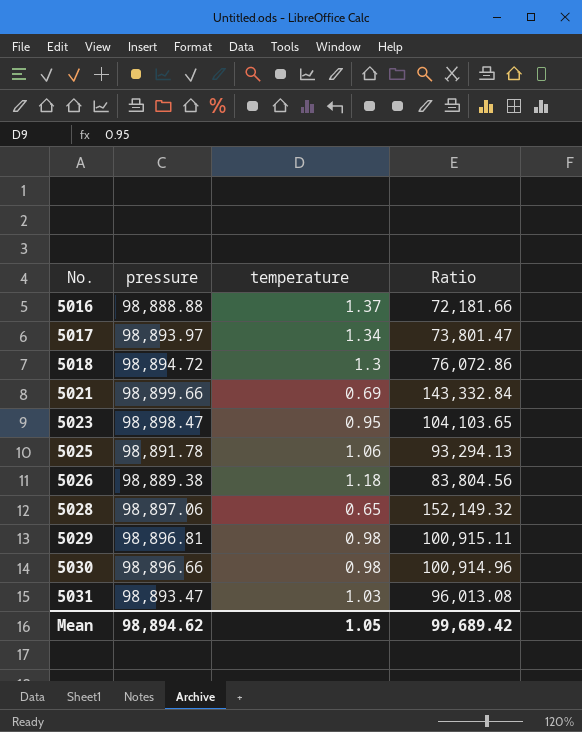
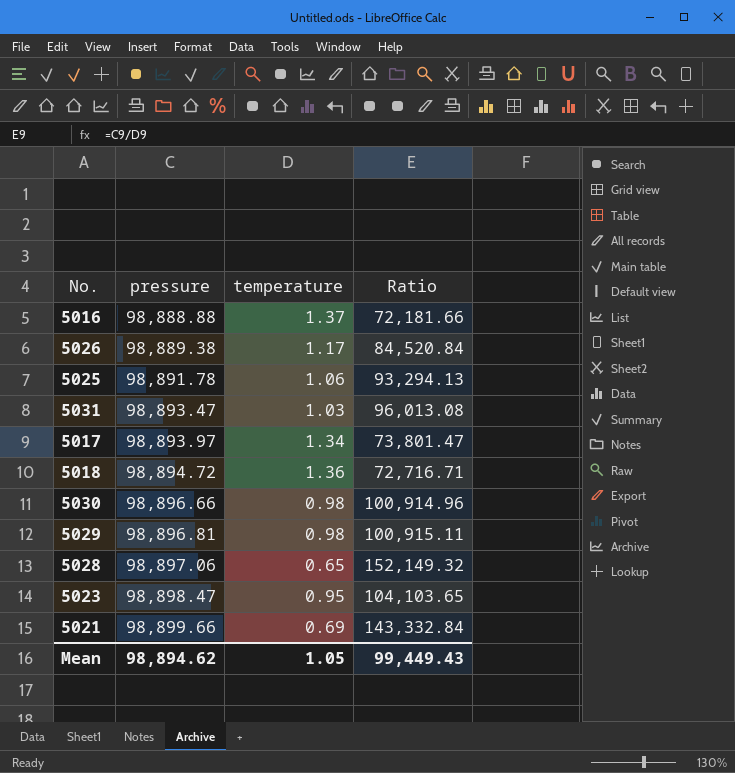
row order: No. ascending -> pressure ascending
5026 | temperature: 1.18 -> 1.17
5026 | Ratio: 83,804.56 -> 84,520.84
5018 | temperature: 1.3 -> 1.36
5018 | Ratio: 76,072.86 -> 72,716.71
Mean | Ratio: 99,689.42 -> 99,449.43

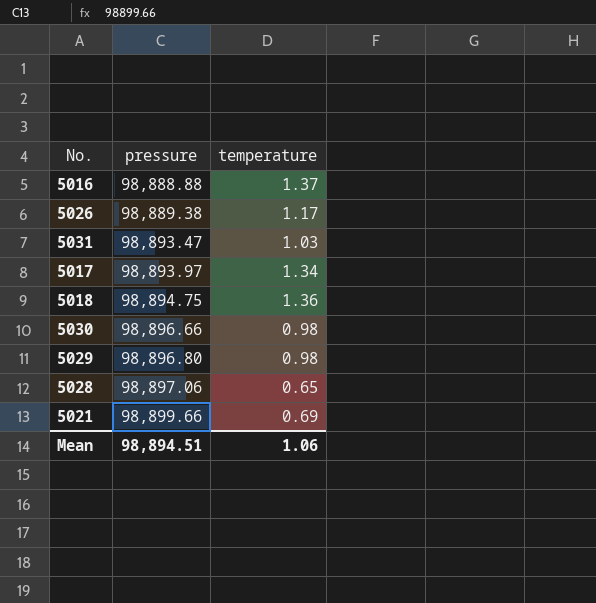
column Ratio | formula: [pressure] / [temperature] -> none
row 5025: 98,891.78 | 1.06 | 93,294.13 -> none
row 5023: 98,898.47 | 0.95 | 104,103.65 -> none
5018 | pressure: 98,894.72 -> 98,894.75
5029 | pressure: 98,896.81 -> 98,896.80
Mean | pressure: 98,894.62 -> 98,894.51
Mean | temperature: 1.05 -> 1.06

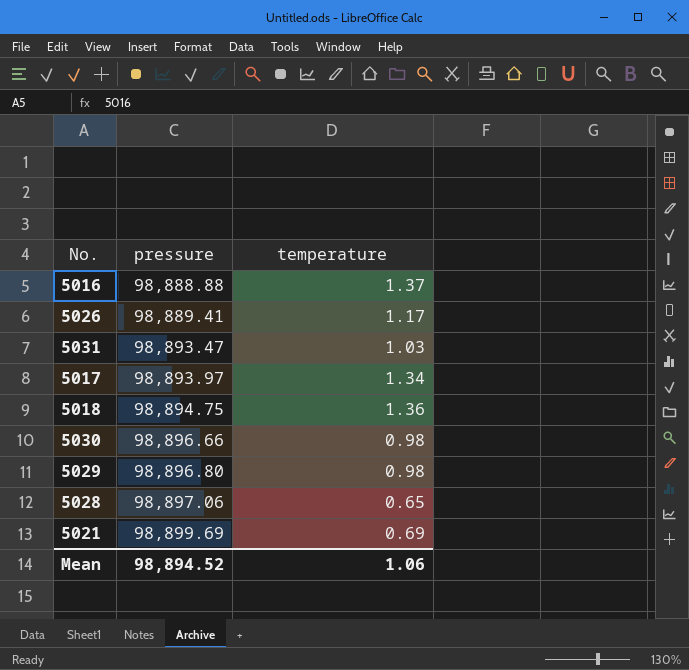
5026 | pressure: 98,889.38 -> 98,889.41
5021 | pressure: 98,899.66 -> 98,899.69
Mean | pressure: 98,894.51 -> 98,894.52

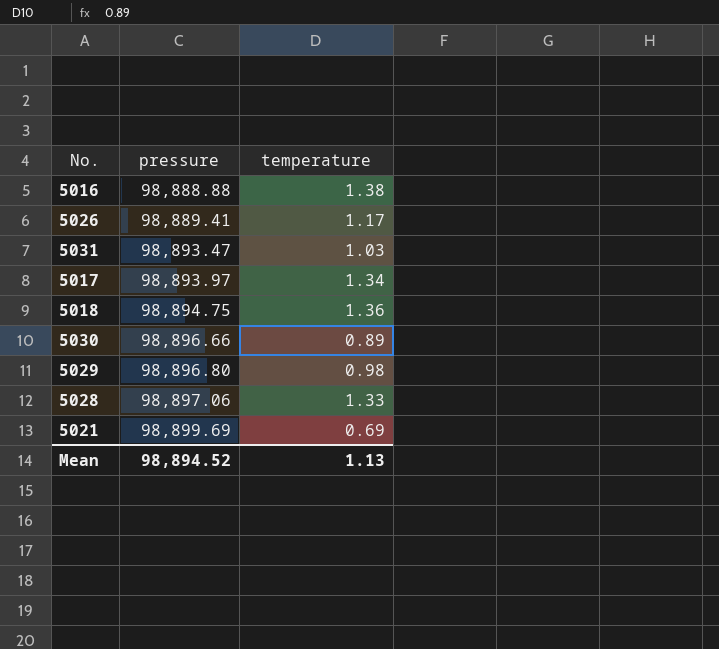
5016 | temperature: 1.37 -> 1.38
5030 | temperature: 0.98 -> 0.89
5028 | temperature: 0.65 -> 1.33
Mean | temperature: 1.06 -> 1.13

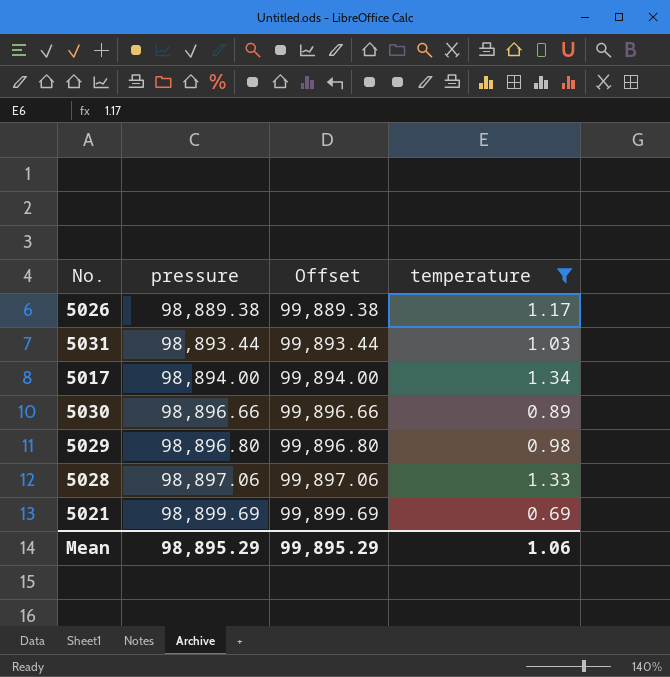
filter: none -> temperature <= 1.34
column Offset | formula: none -> [pressure] + 1000
5026 | pressure: 98,889.41 -> 98,889.38
5031 | pressure: 98,893.47 -> 98,893.44
5017 | pressure: 98,893.97 -> 98,894.00
Mean | pressure: 98,894.52 -> 98,895.29
Mean | temperature: 1.13 -> 1.06

